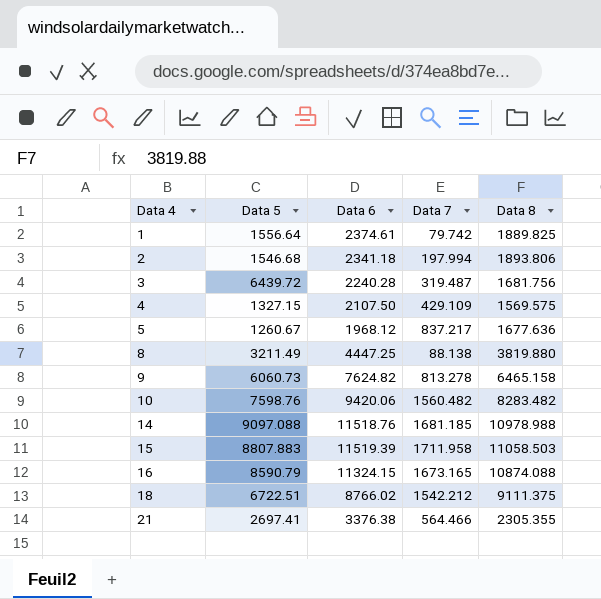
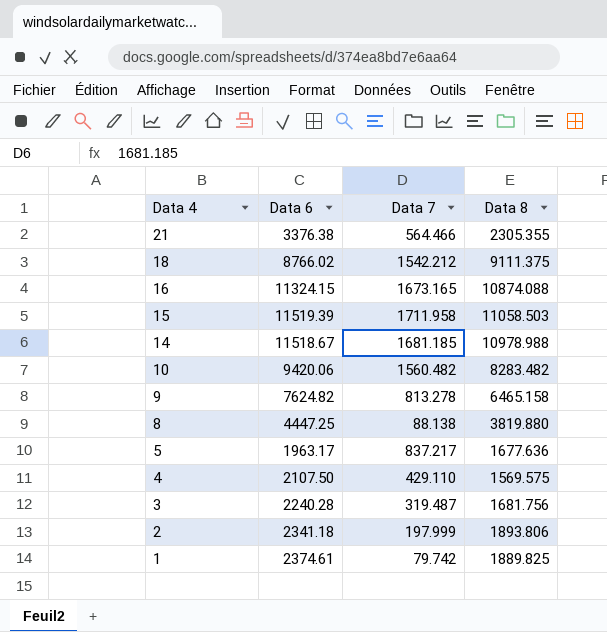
row order: Data 4 ascending -> Data 4 descending
column Data 5 | position: 2 -> none
14 | Data 6: 11518.76 -> 11518.67
5 | Data 6: 1968.12 -> 1963.17
4 | Data 7: 429.109 -> 429.110
2 | Data 7: 197.994 -> 197.999

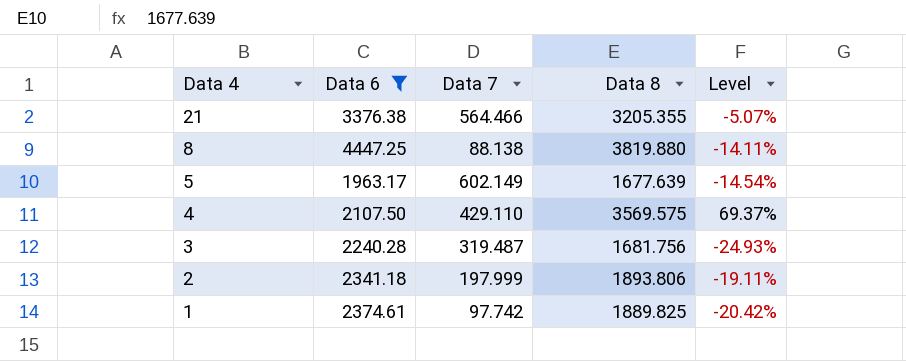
filter: none -> Data 6 <= 4447.25
column Level | formula: none -> ([Data 8] - [Data 6]) / [Data 6]
21 | Data 8: 2305.355 -> 3205.355
5 | Data 7: 837.217 -> 602.149
5 | Data 8: 1677.636 -> 1677.639
4 | Data 8: 1569.575 -> 3569.575
1 | Data 7: 79.742 -> 97.742

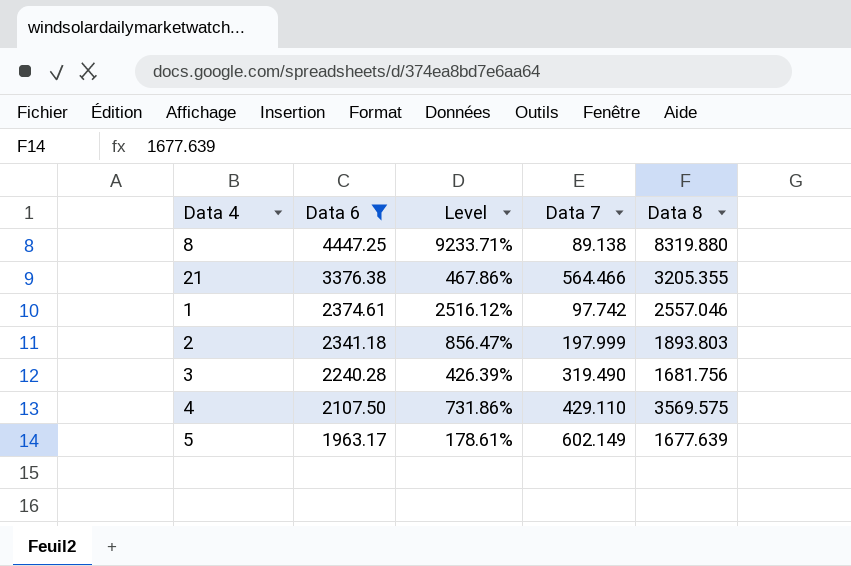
row order: Data 4 descending -> Data 6 descending
column Level | formula: ([Data 8] - [Data 6]) / [Data 6] -> ([Data 8] - [Data 7]) / [Data 7]
column Level | position: 5 -> 3
8 | Data 7: 88.138 -> 89.138
8 | Data 8: 3819.880 -> 8319.880
1 | Data 8: 1889.825 -> 2557.046
2 | Data 8: 1893.806 -> 1893.803
3 | Data 7: 319.487 -> 319.490

